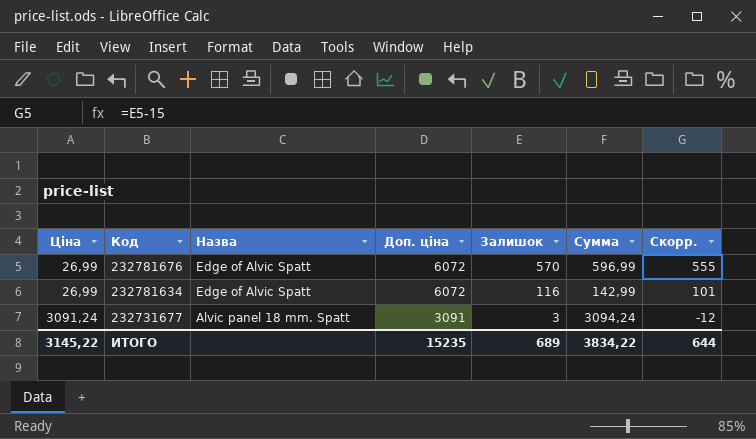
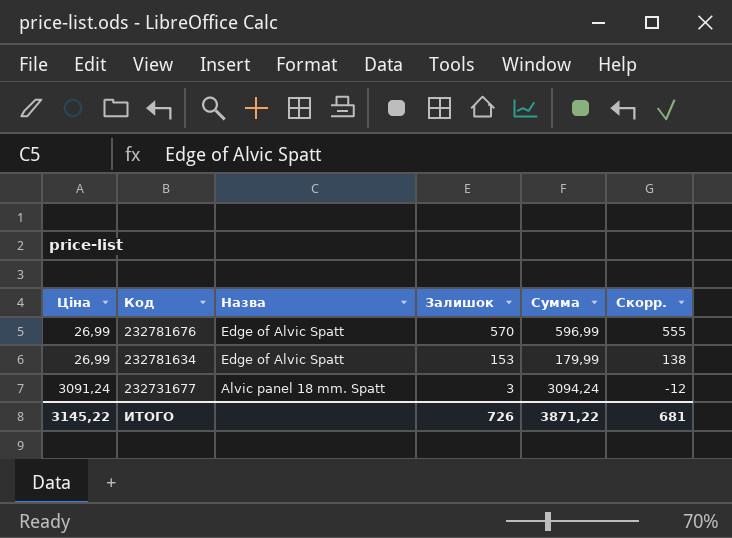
column Доп. ціна | position: 4 -> none
232781634 | Залишок: 116 -> 153
232781634 | Сумма: 142,99 -> 179,99
232781634 | Скорр.: 101 -> 138
ИТОГО | Залишок: 689 -> 726
ИТОГО | Сумма: 3834,22 -> 3871,22
ИТОГО | Скорр.: 644 -> 681

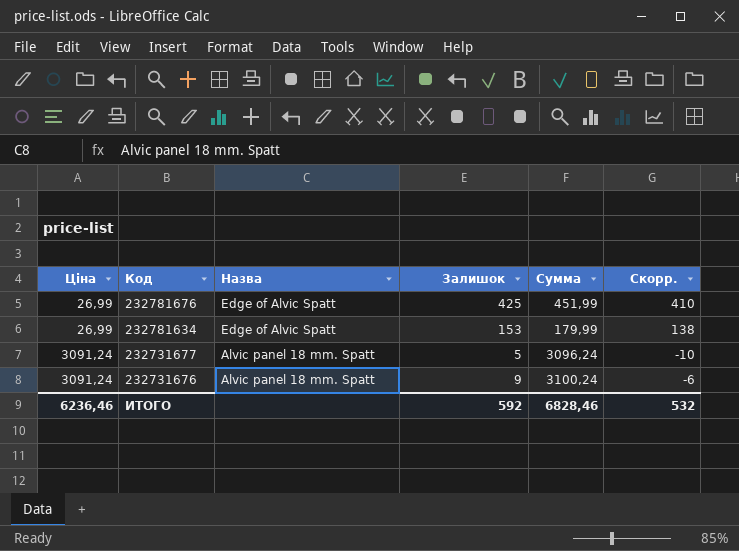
232781676 | Залишок: 570 -> 425
232781676 | Сумма: 596,99 -> 451,99
232781676 | Скорр.: 555 -> 410
232731677 | Залишок: 3 -> 5
232731677 | Сумма: 3094,24 -> 3096,24
232731677 | Скорр.: -12 -> -10
row 232731676: none -> 3091,24 | Alvic panel 18 mm. Spatt | 9 | 3100,24 | -6
ИТОГО | Ціна: 3145,22 -> 6236,46
ИТОГО | Залишок: 726 -> 592
ИТОГО | Сумма: 3871,22 -> 6828,46
ИТОГО | Скорр.: 681 -> 532

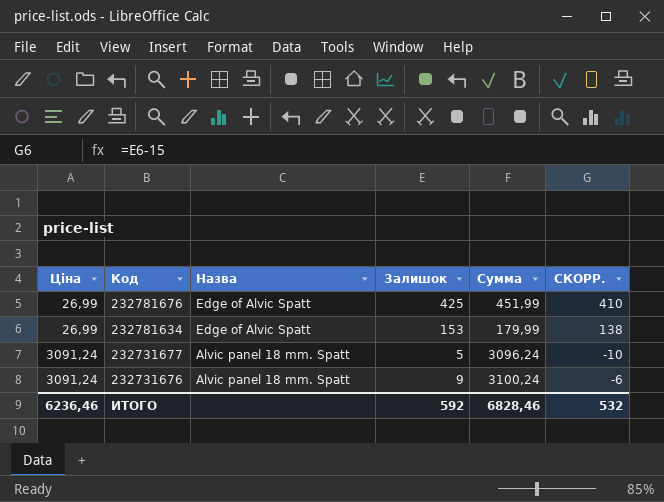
column name: Скорр. -> СКОРР.

